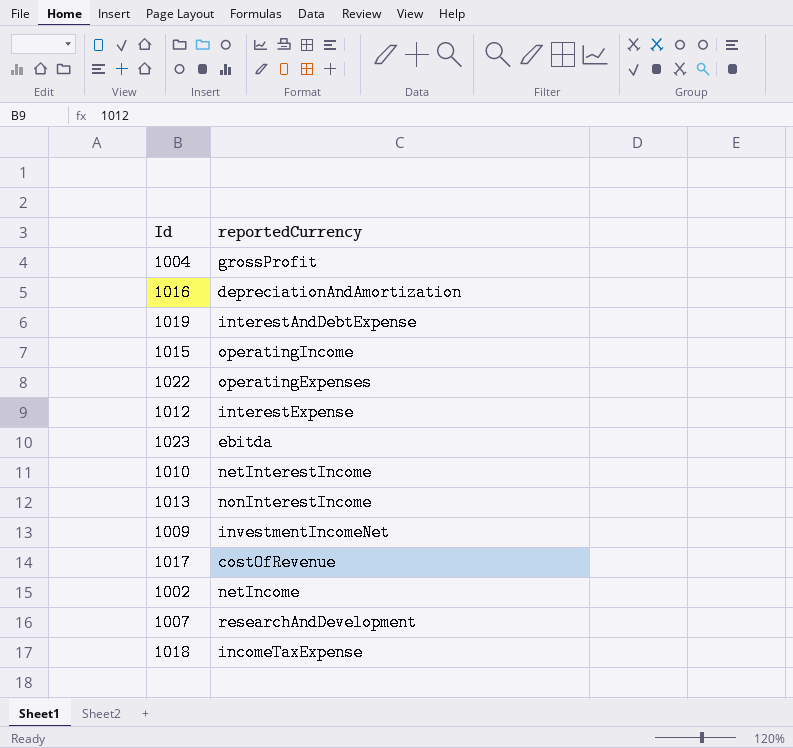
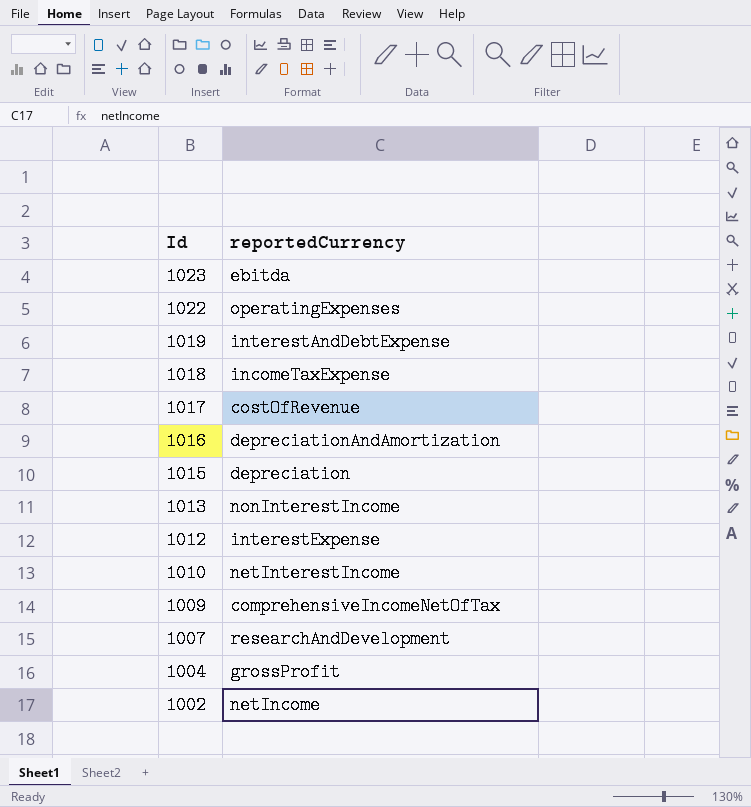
row order: none -> Id descending
1015 | reportedCurrency: operatingIncome -> depreciation
1009 | reportedCurrency: investmentIncomeNet -> comprehensiveIncomeNetOfTax

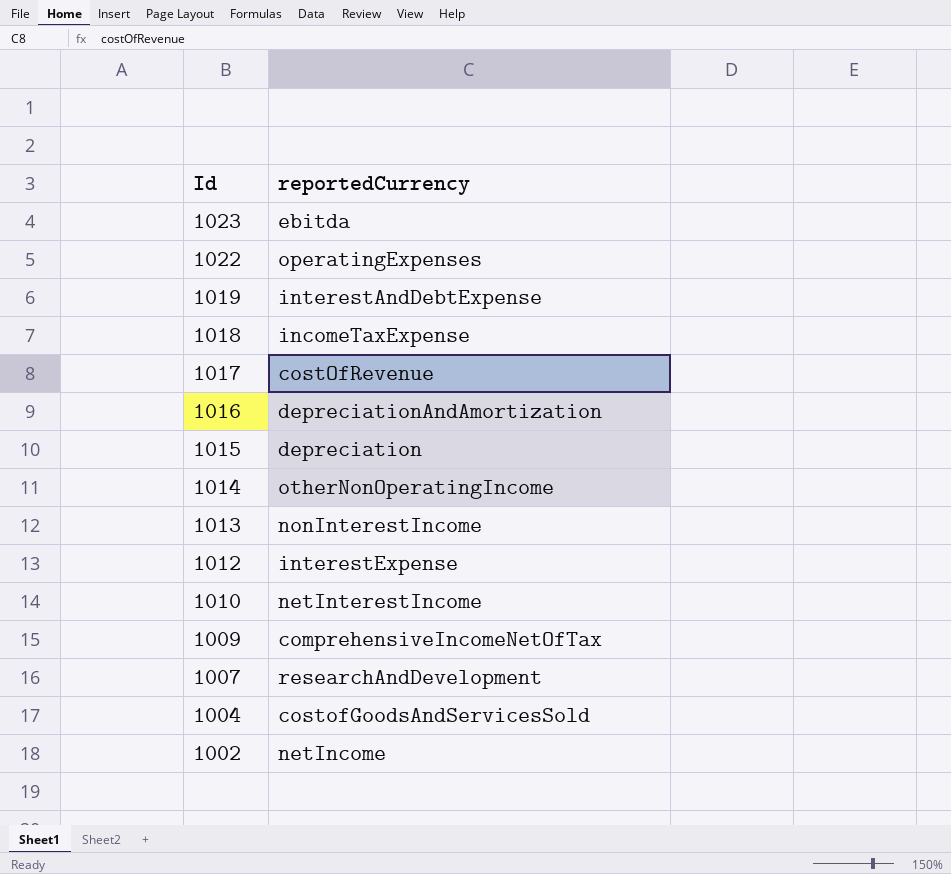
row 1014: none -> otherNonOperatingIncome
1004 | reportedCurrency: grossProfit -> costofGoodsAndServicesSold

